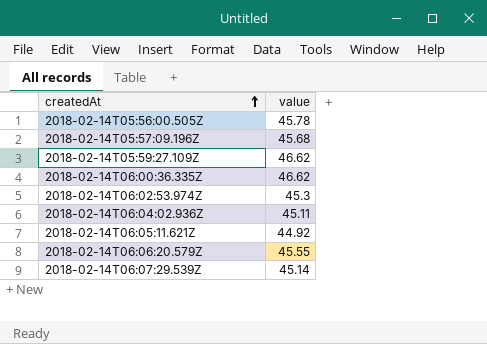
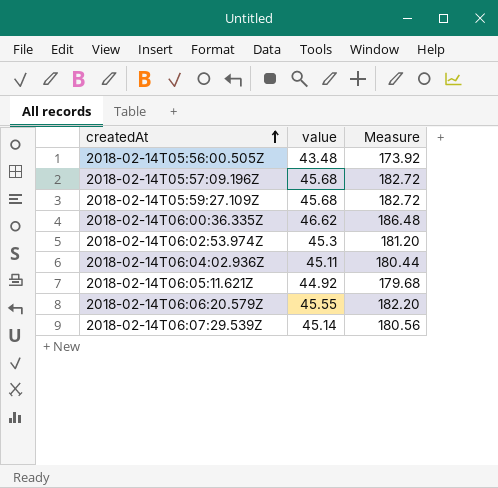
column Measure | formula: none -> [value] * 4
2018-02-14T05:56:00.505Z | value: 45.78 -> 43.48
2018-02-14T05:59:27.109Z | value: 46.62 -> 45.68

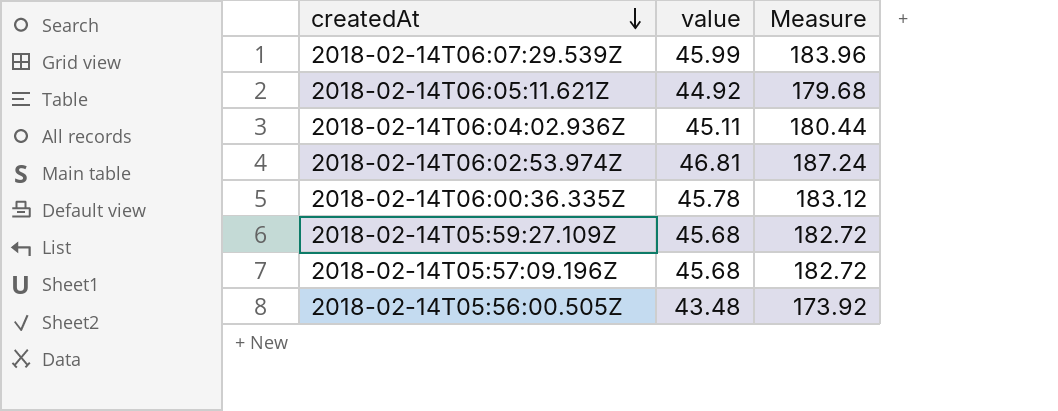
row order: createdAt ascending -> createdAt descending
row 2018-02-14T06:06:20.579Z: 45.55 | 182.20 -> none
2018-02-14T06:07:29.539Z | value: 45.14 -> 45.99
2018-02-14T06:07:29.539Z | Measure: 180.56 -> 183.96
2018-02-14T06:02:53.974Z | value: 45.3 -> 46.81
2018-02-14T06:02:53.974Z | Measure: 181.20 -> 187.24
2018-02-14T06:00:36.335Z | value: 46.62 -> 45.78
2018-02-14T06:00:36.335Z | Measure: 186.48 -> 183.12

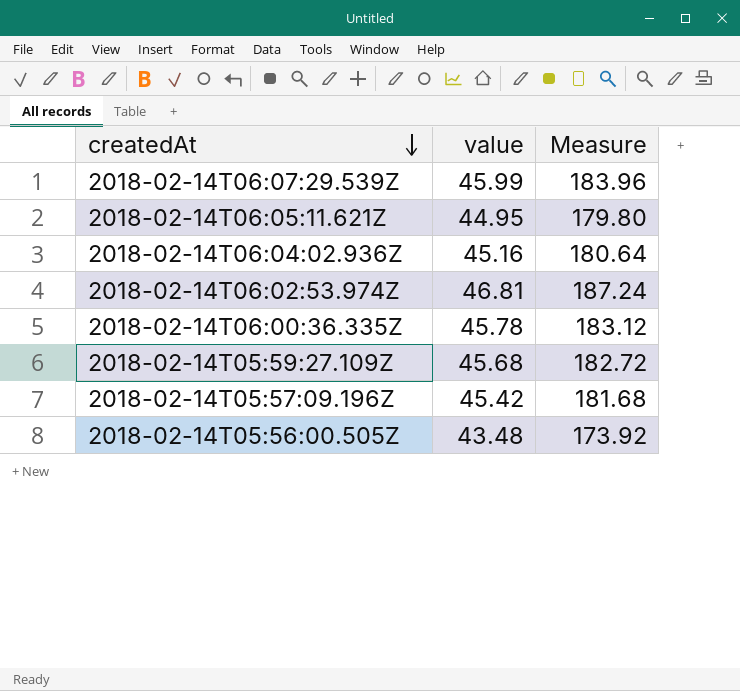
2018-02-14T06:05:11.621Z | value: 44.92 -> 44.95
2018-02-14T06:05:11.621Z | Measure: 179.68 -> 179.80
2018-02-14T06:04:02.936Z | value: 45.11 -> 45.16
2018-02-14T06:04:02.936Z | Measure: 180.44 -> 180.64
2018-02-14T05:57:09.196Z | value: 45.68 -> 45.42
2018-02-14T05:57:09.196Z | Measure: 182.72 -> 181.68

